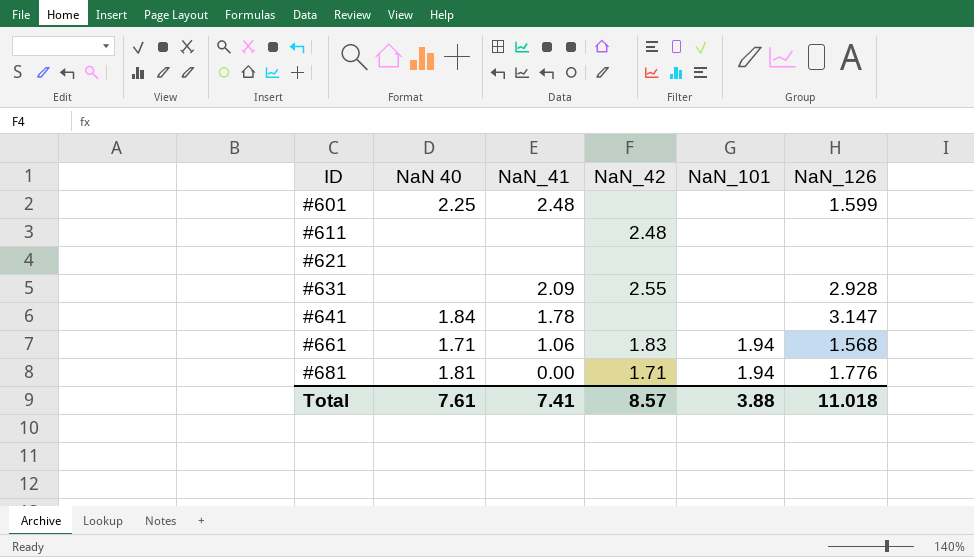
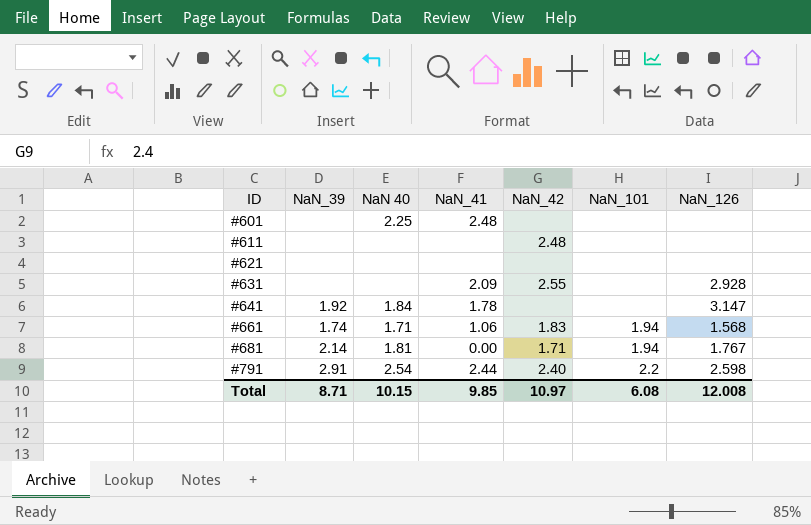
column NaN_39 | position: none -> 2
#601 | NaN_126: 1.599 -> none
#681 | NaN_126: 1.776 -> 1.767
row #791: none -> 2.91 | 2.54 | 2.44 | 2.40 | 2.2 | 2.598
Total | NaN 40: 7.61 -> 10.15
Total | NaN_41: 7.41 -> 9.85
Total | NaN_42: 8.57 -> 10.97
Total | NaN_101: 3.88 -> 6.08
Total | NaN_126: 11.018 -> 12.008

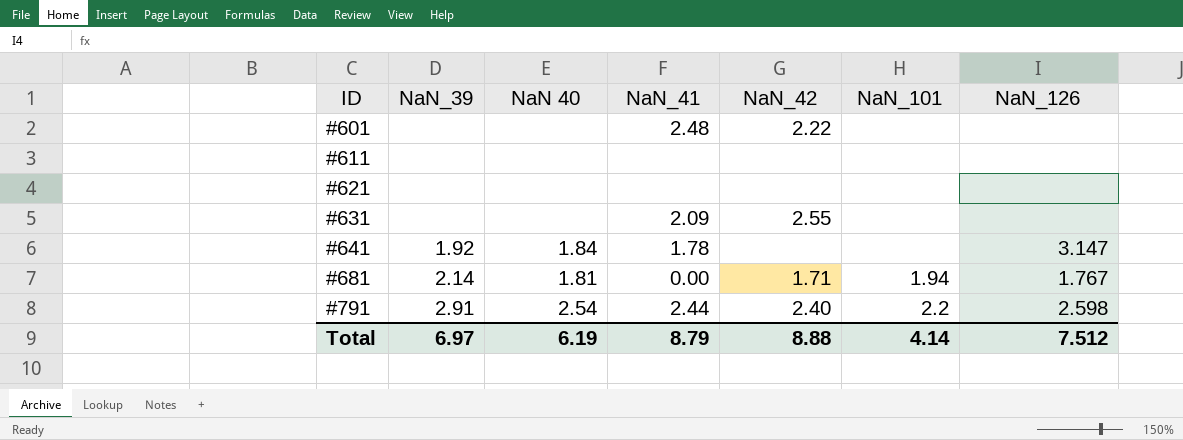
row #661: 1.74 | 1.71 | 1.06 | 1.83 | 1.94 | 1.568 -> none
#601 | NaN 40: 2.25 -> none
#601 | NaN_42: none -> 2.22
#611 | NaN_42: 2.48 -> none
#631 | NaN_126: 2.928 -> none
Total | NaN_39: 8.71 -> 6.97
Total | NaN 40: 10.15 -> 6.19
Total | NaN_41: 9.85 -> 8.79
Total | NaN_42: 10.97 -> 8.88
Total | NaN_101: 6.08 -> 4.14
Total | NaN_126: 12.008 -> 7.512

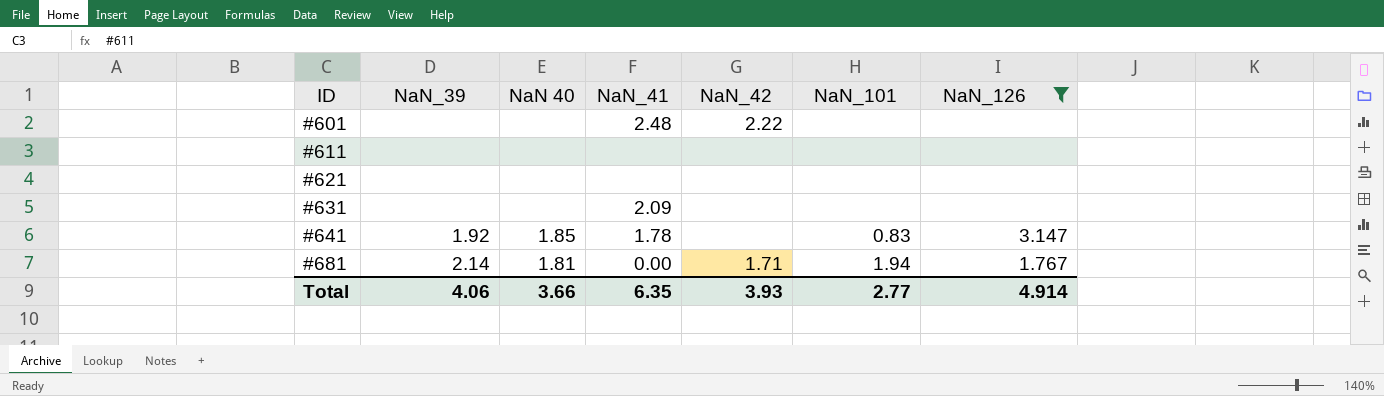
filter: none -> NaN_126 != 2.598
#631 | NaN_42: 2.55 -> none
#641 | NaN 40: 1.84 -> 1.85
#641 | NaN_101: none -> 0.83
Total | NaN_39: 6.97 -> 4.06
Total | NaN 40: 6.19 -> 3.66
Total | NaN_41: 8.79 -> 6.35
Total | NaN_42: 8.88 -> 3.93
Total | NaN_101: 4.14 -> 2.77
Total | NaN_126: 7.512 -> 4.914

